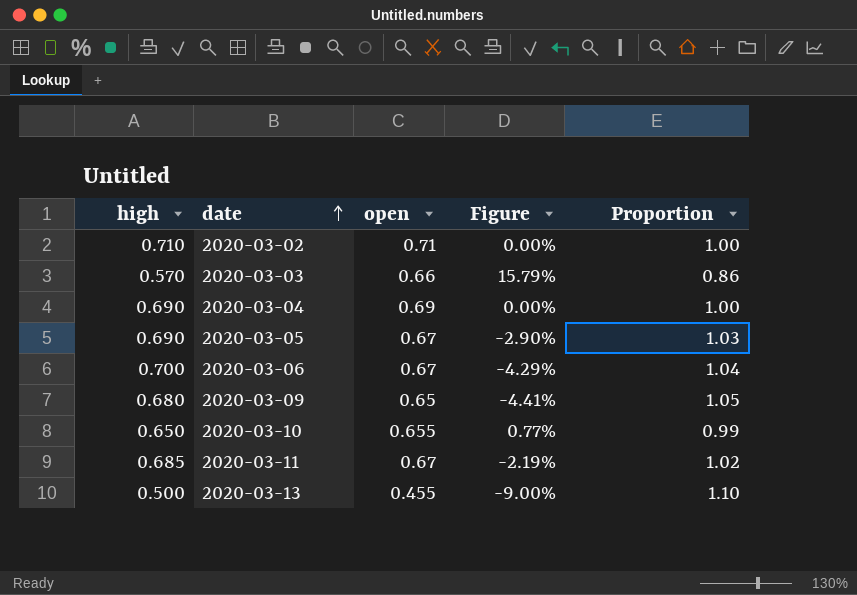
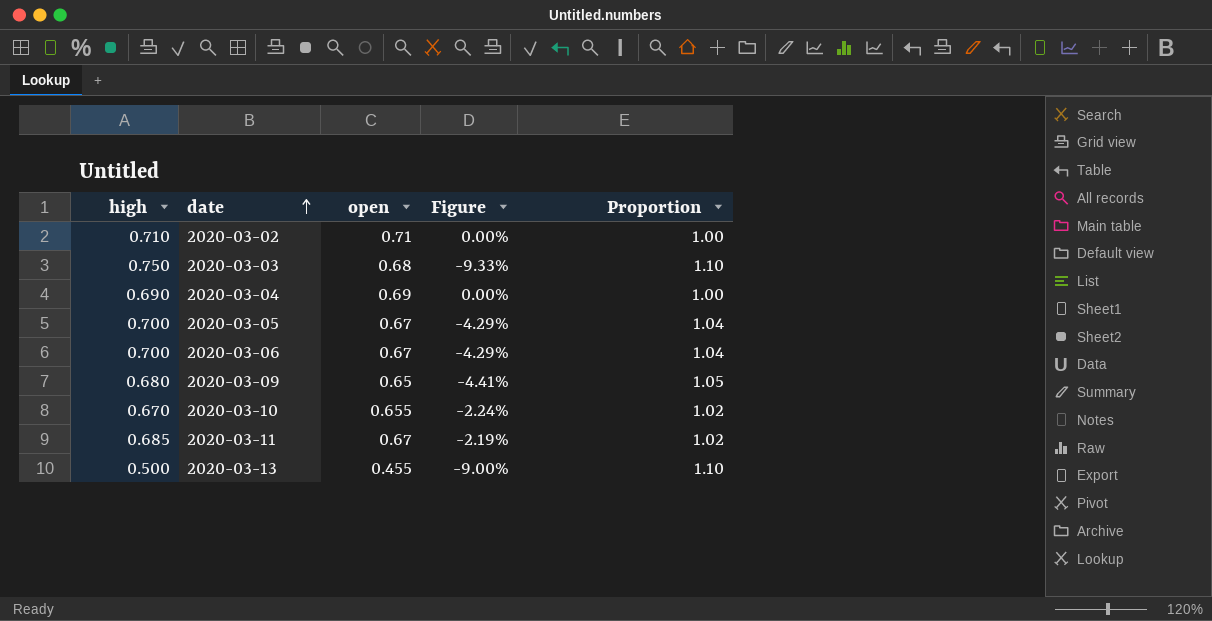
2020-03-03 | high: 0.570 -> 0.750
2020-03-03 | open: 0.66 -> 0.68
2020-03-03 | Figure: 15.79% -> -9.33%
2020-03-03 | Proportion: 0.86 -> 1.10
2020-03-05 | high: 0.690 -> 0.700
2020-03-05 | Figure: -2.90% -> -4.29%
2020-03-05 | Proportion: 1.03 -> 1.04
2020-03-10 | high: 0.650 -> 0.670
2020-03-10 | Figure: 0.77% -> -2.24%
2020-03-10 | Proportion: 0.99 -> 1.02

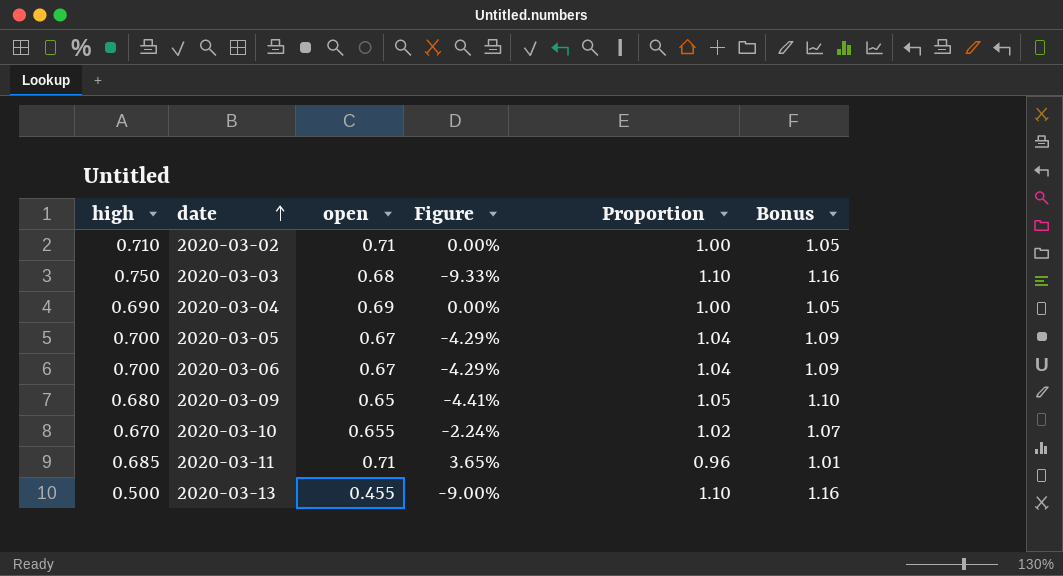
column Bonus | formula: none -> [Proportion] * 1.05
2020-03-11 | open: 0.67 -> 0.71
2020-03-11 | Figure: -2.19% -> 3.65%
2020-03-11 | Proportion: 1.02 -> 0.96

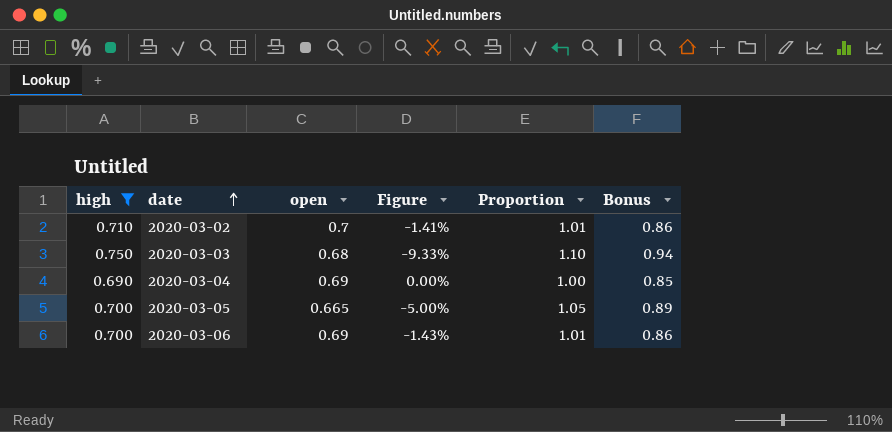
filter: none -> high >= 0.690
column Bonus | formula: [Proportion] * 1.05 -> [Proportion] * 0.85
2020-03-02 | open: 0.71 -> 0.7
2020-03-02 | Figure: 0.00% -> -1.41%
2020-03-02 | Proportion: 1.00 -> 1.01
2020-03-05 | open: 0.67 -> 0.665
2020-03-05 | Figure: -4.29% -> -5.00%
2020-03-05 | Proportion: 1.04 -> 1.05
2020-03-06 | open: 0.67 -> 0.69
2020-03-06 | Figure: -4.29% -> -1.43%
2020-03-06 | Proportion: 1.04 -> 1.01

